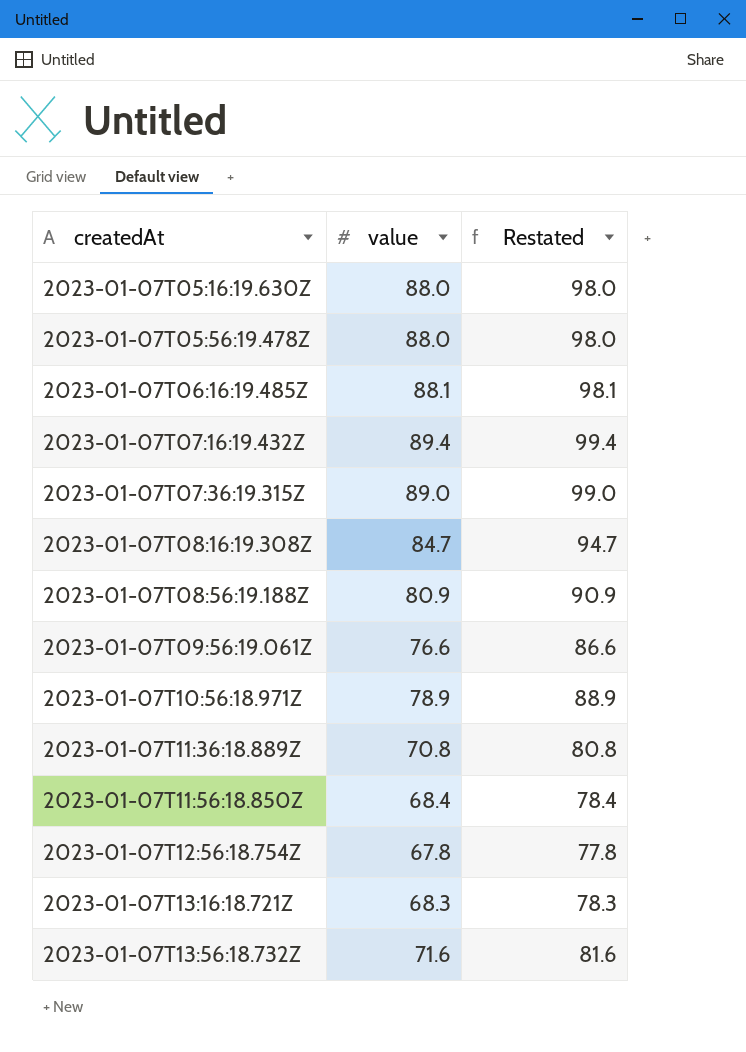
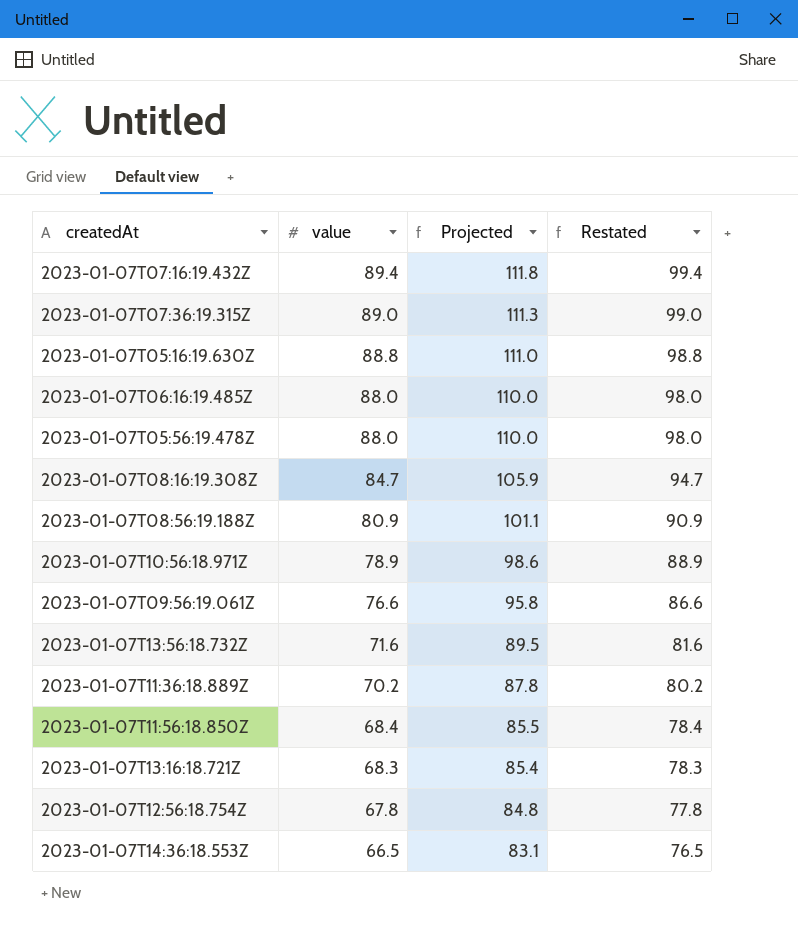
row order: createdAt ascending -> value descending
column Projected | formula: none -> [value] * 1.25
2023-01-07T05:16:19.630Z | value: 88.0 -> 88.8
2023-01-07T05:16:19.630Z | Restated: 98.0 -> 98.8
2023-01-07T06:16:19.485Z | value: 88.1 -> 88.0
2023-01-07T06:16:19.485Z | Restated: 98.1 -> 98.0
2023-01-07T11:36:18.889Z | value: 70.8 -> 70.2
2023-01-07T11:36:18.889Z | Restated: 80.8 -> 80.2
row 2023-01-07T14:36:18.553Z: none -> 66.5 | 83.1 | 76.5

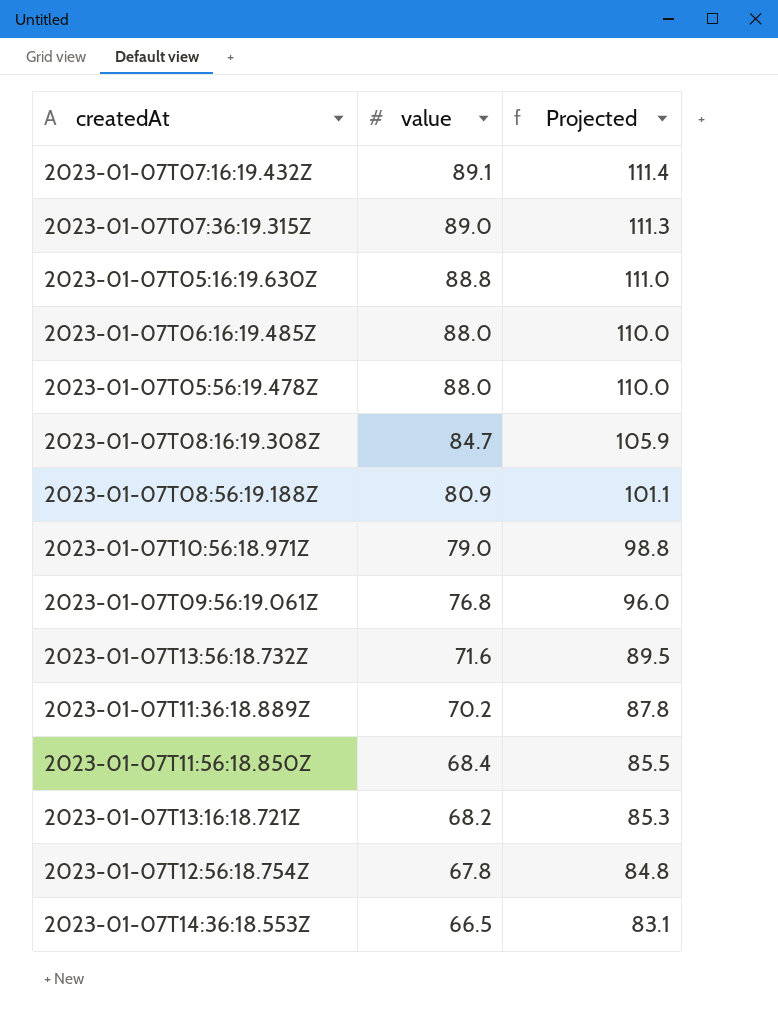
column Restated | formula: [value] + 10 -> none
2023-01-07T07:16:19.432Z | value: 89.4 -> 89.1
2023-01-07T07:16:19.432Z | Projected: 111.8 -> 111.4
2023-01-07T10:56:18.971Z | value: 78.9 -> 79.0
2023-01-07T10:56:18.971Z | Projected: 98.6 -> 98.8
2023-01-07T09:56:19.061Z | value: 76.6 -> 76.8
2023-01-07T09:56:19.061Z | Projected: 95.8 -> 96.0
2023-01-07T13:16:18.721Z | value: 68.3 -> 68.2
2023-01-07T13:16:18.721Z | Projected: 85.4 -> 85.3

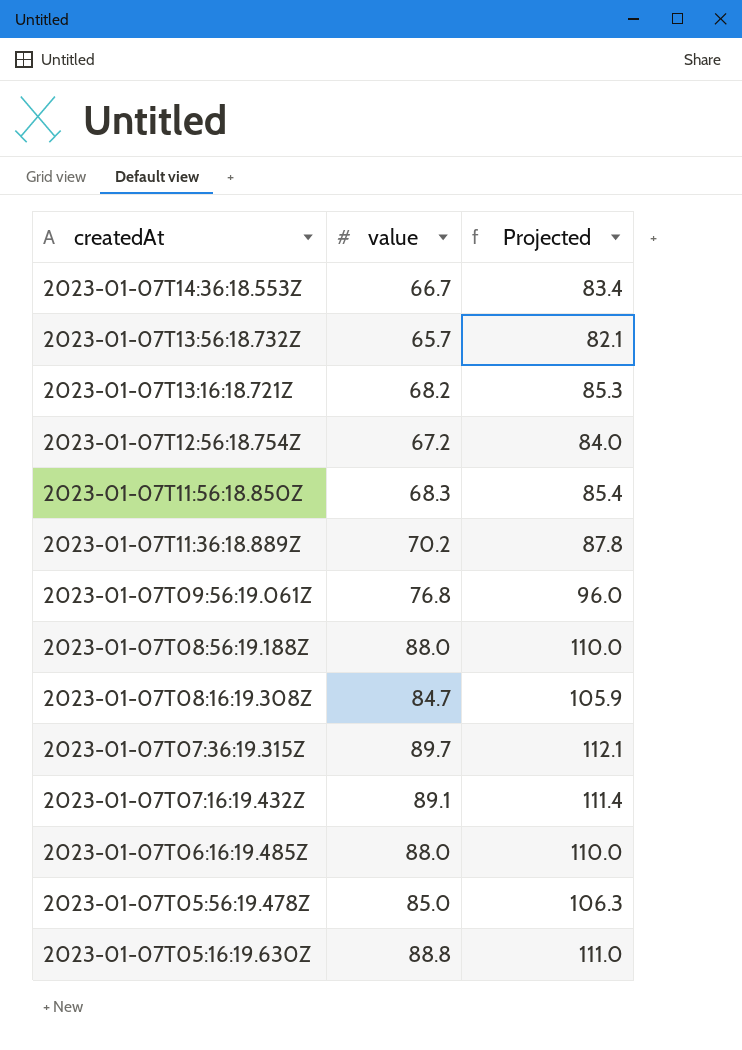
row order: value descending -> createdAt descending
row 2023-01-07T10:56:18.971Z: 79.0 | 98.8 -> none
2023-01-07T14:36:18.553Z | value: 66.5 -> 66.7
2023-01-07T14:36:18.553Z | Projected: 83.1 -> 83.4
2023-01-07T13:56:18.732Z | value: 71.6 -> 65.7
2023-01-07T13:56:18.732Z | Projected: 89.5 -> 82.1
2023-01-07T12:56:18.754Z | value: 67.8 -> 67.2
2023-01-07T12:56:18.754Z | Projected: 84.8 -> 84.0
2023-01-07T11:56:18.850Z | value: 68.4 -> 68.3
2023-01-07T11:56:18.850Z | Projected: 85.5 -> 85.4
2023-01-07T08:56:19.188Z | value: 80.9 -> 88.0
2023-01-07T08:56:19.188Z | Projected: 101.1 -> 110.0
2023-01-07T07:36:19.315Z | value: 89.0 -> 89.7
2023-01-07T07:36:19.315Z | Projected: 111.3 -> 112.1
2023-01-07T05:56:19.478Z | value: 88.0 -> 85.0
2023-01-07T05:56:19.478Z | Projected: 110.0 -> 106.3

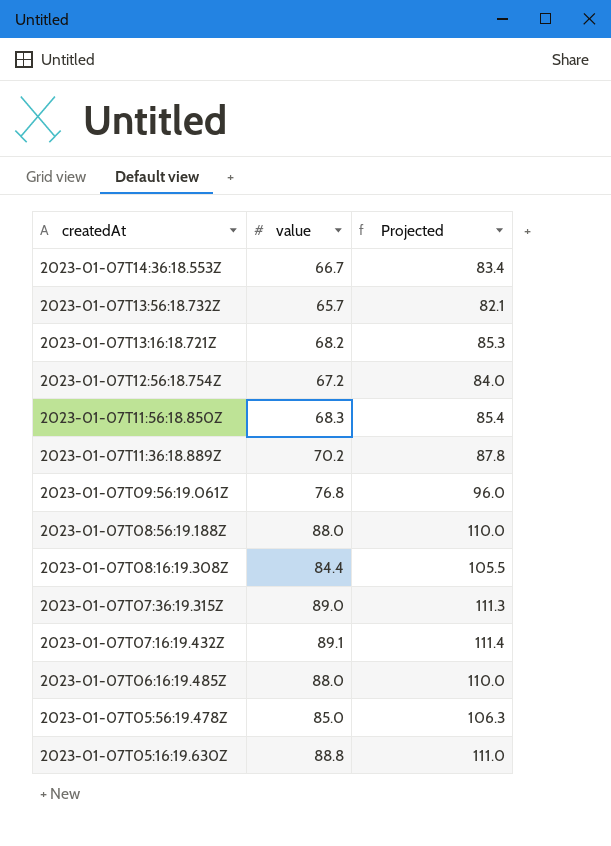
2023-01-07T08:16:19.308Z | value: 84.7 -> 84.4
2023-01-07T08:16:19.308Z | Projected: 105.9 -> 105.5
2023-01-07T07:36:19.315Z | value: 89.7 -> 89.0
2023-01-07T07:36:19.315Z | Projected: 112.1 -> 111.3

